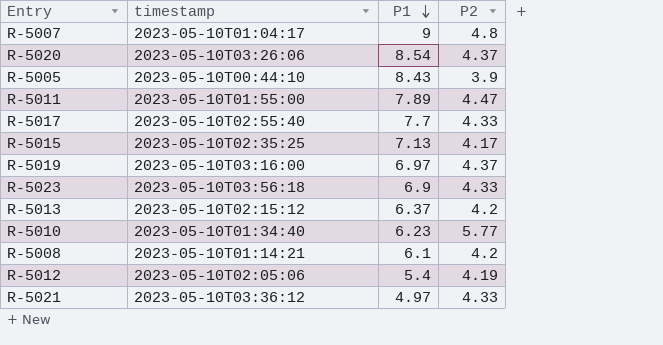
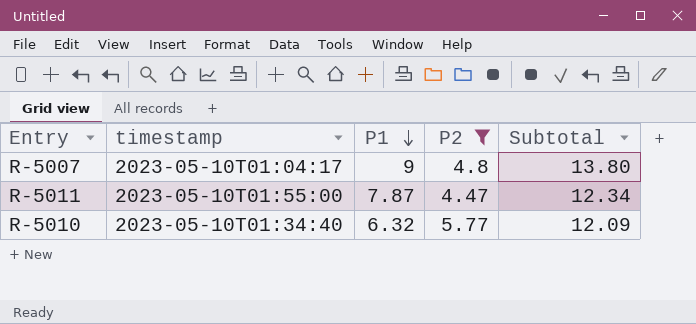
filter: none -> P2 >= 4.47
column Subtotal | formula: none -> [P1] + [P2]
R-5011 | P1: 7.89 -> 7.87
R-5010 | P1: 6.23 -> 6.32

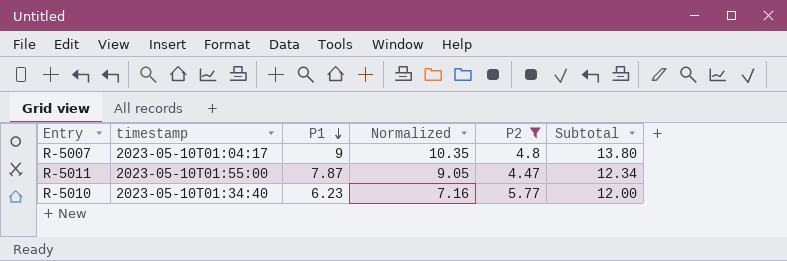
column Normalized | formula: none -> [P1] * 1.15
R-5010 | P1: 6.32 -> 6.23
R-5010 | Subtotal: 12.09 -> 12.00

